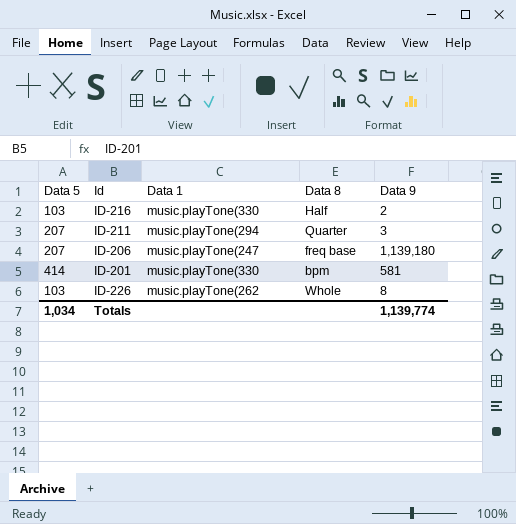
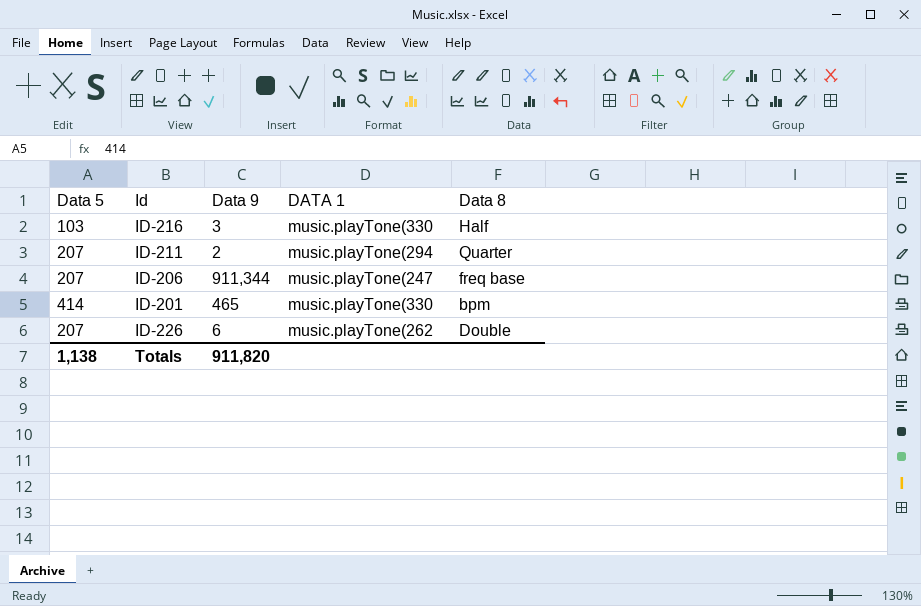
column Data 9 | position: 5 -> 3
column name: Data 1 -> DATA 1
ID-216 | Data 9: 2 -> 3
ID-211 | Data 9: 3 -> 2
ID-206 | Data 9: 1,139,180 -> 911,344
ID-201 | Data 9: 581 -> 465
ID-226 | Data 5: 103 -> 207
ID-226 | Data 9: 8 -> 6
ID-226 | Data 8: Whole -> Double
Totals | Data 5: 1,034 -> 1,138
Totals | Data 9: 1,139,774 -> 911,820

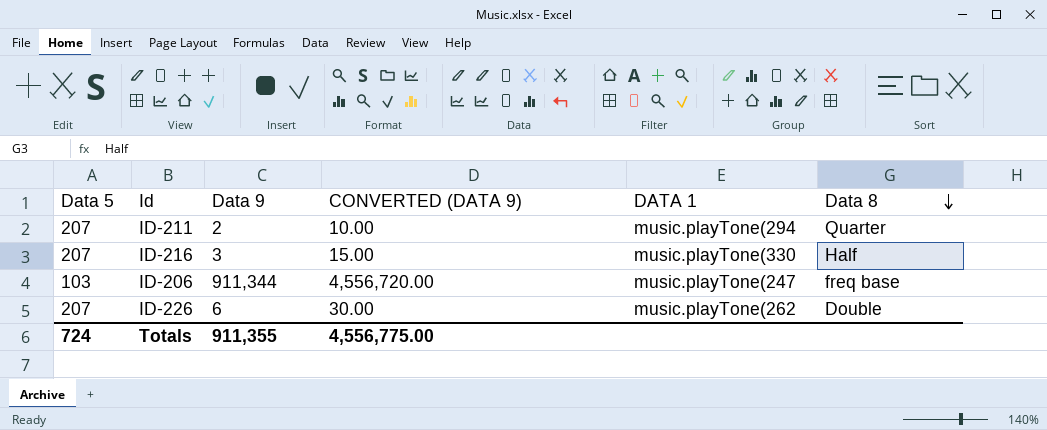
row order: none -> Data 8 descending
column CONVERTED (DATA 9) | formula: none -> [Data 9] * 5
row ID-201: 414 | 465 | music.playTone(330 | bpm -> none
ID-216 | Data 5: 103 -> 207
ID-206 | Data 5: 207 -> 103
Totals | Data 5: 1,138 -> 724
Totals | Data 9: 911,820 -> 911,355

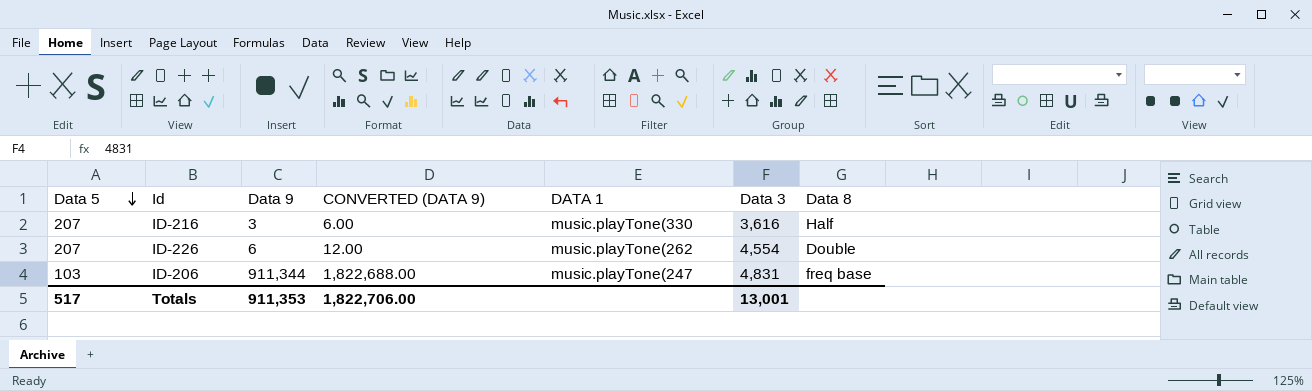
row order: Data 8 descending -> Data 5 descending
column CONVERTED (DATA 9) | formula: [Data 9] * 5 -> [Data 9] * 2
column Data 3 | position: none -> 6
row ID-211: 207 | 2 | 10.00 | music.playTone(294 | Quarter -> none
Totals | Data 5: 724 -> 517
Totals | Data 9: 911,355 -> 911,353
Totals | CONVERTED (DATA 9): 4,556,775.00 -> 1,822,706.00

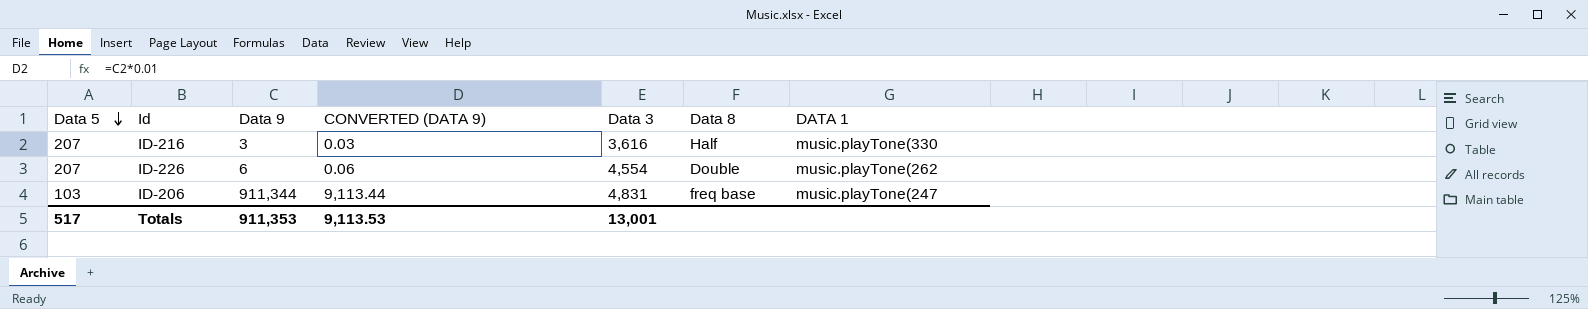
column CONVERTED (DATA 9) | formula: [Data 9] * 2 -> [Data 9] * 0.01
column DATA 1 | position: 5 -> 7
Totals | CONVERTED (DATA 9): 1,822,706.00 -> 9,113.53

